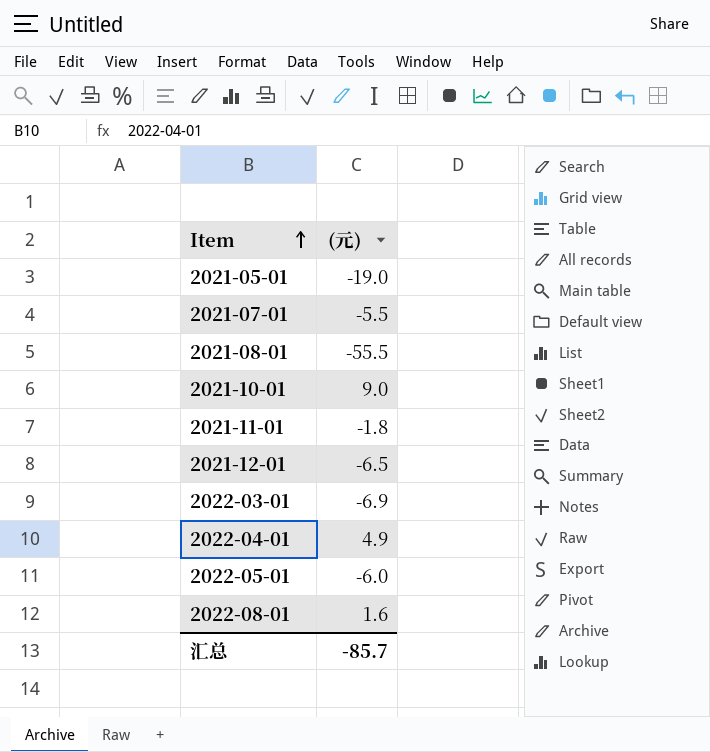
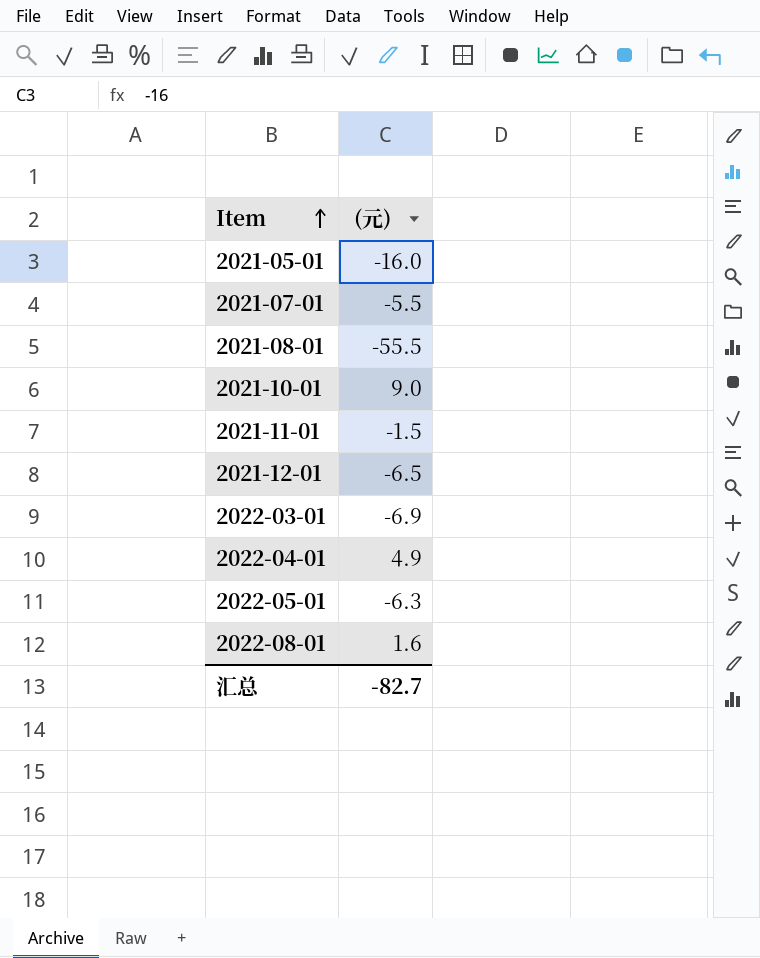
2021-05-01 | (元): -19.0 -> -16.0
2021-11-01 | (元): -1.8 -> -1.5
2022-05-01 | (元): -6.0 -> -6.3
汇总 | (元): -85.7 -> -82.7

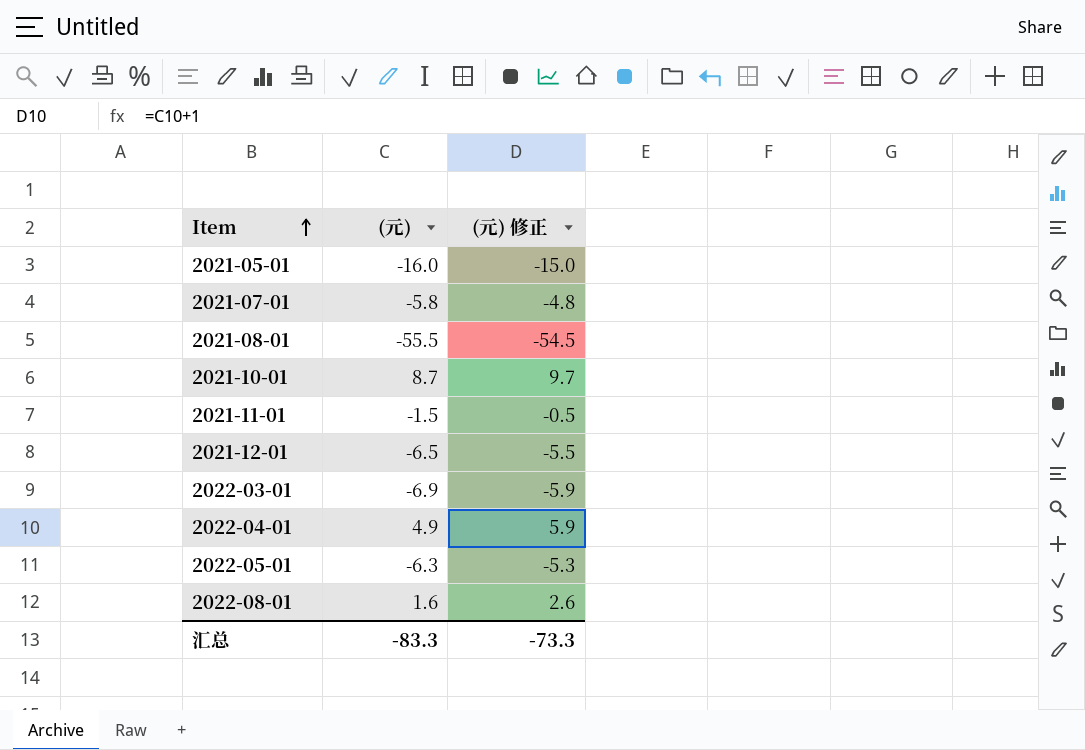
column (元) 修正 | formula: none -> [(元)] + 1
2021-07-01 | (元): -5.5 -> -5.8
2021-10-01 | (元): 9.0 -> 8.7
汇总 | (元): -82.7 -> -83.3

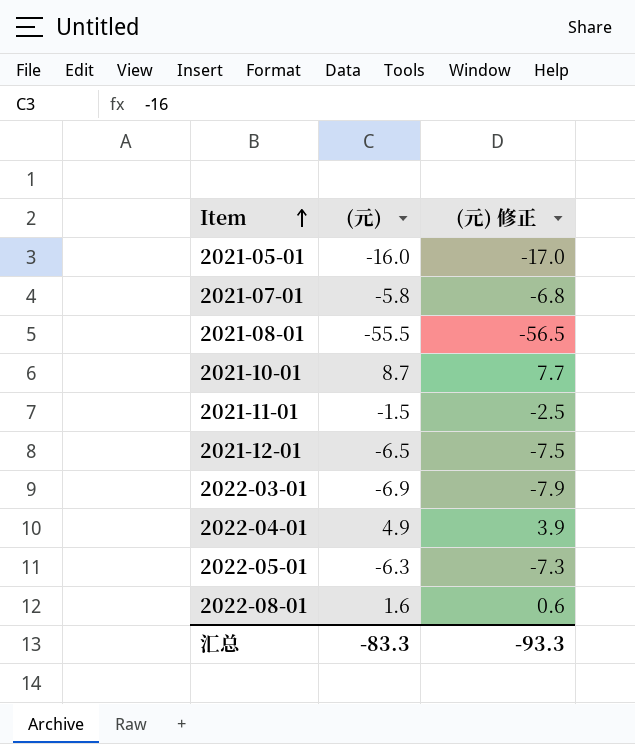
column (元) 修正 | formula: [(元)] + 1 -> [(元)] - 1
汇总 | (元) 修正: -73.3 -> -93.3

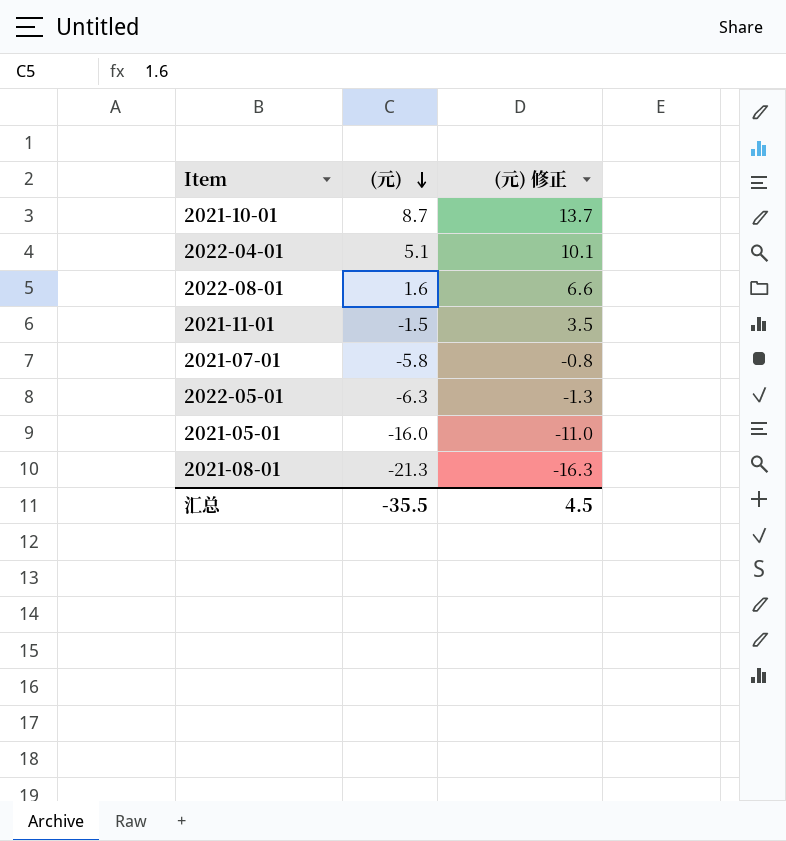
row order: Item ascending -> (元) descending
column (元) 修正 | formula: [(元)] - 1 -> [(元)] + 5
row 2021-12-01: -6.5 | -7.5 -> none
row 2022-03-01: -6.9 | -7.9 -> none
2022-04-01 | (元): 4.9 -> 5.1
2021-08-01 | (元): -55.5 -> -21.3
汇总 | (元): -83.3 -> -35.5
汇总 | (元) 修正: -93.3 -> 4.5

